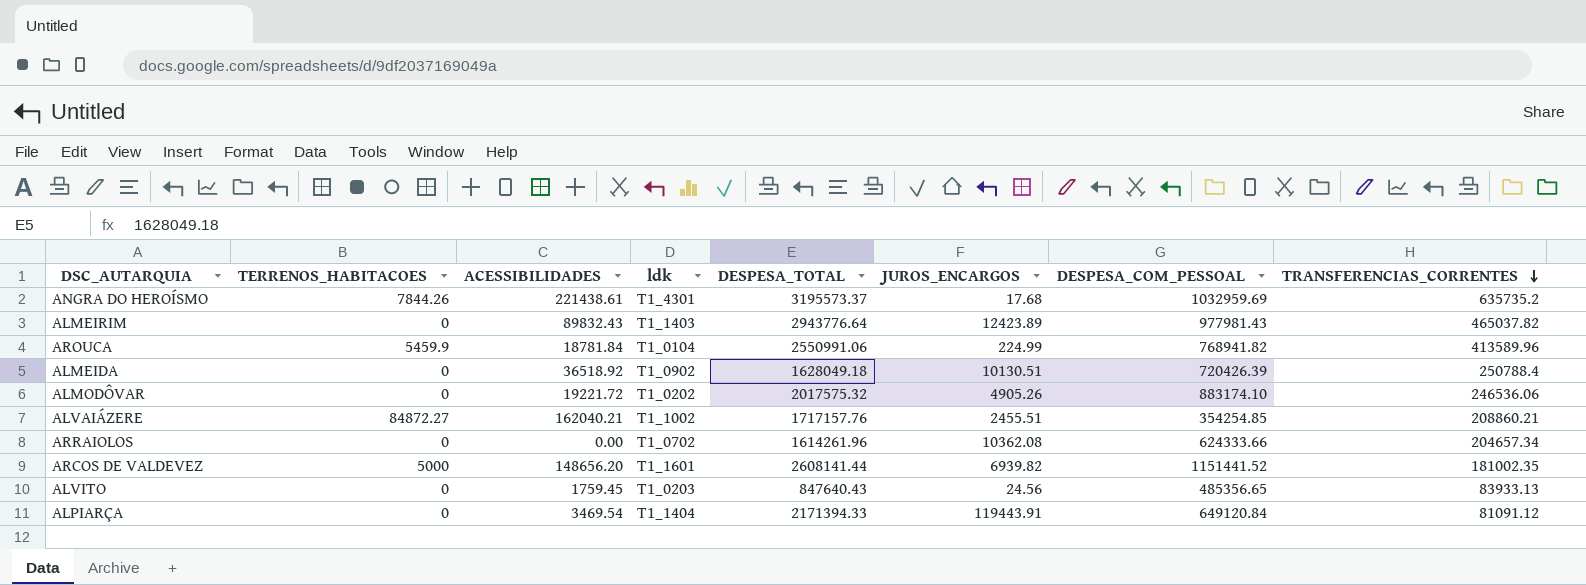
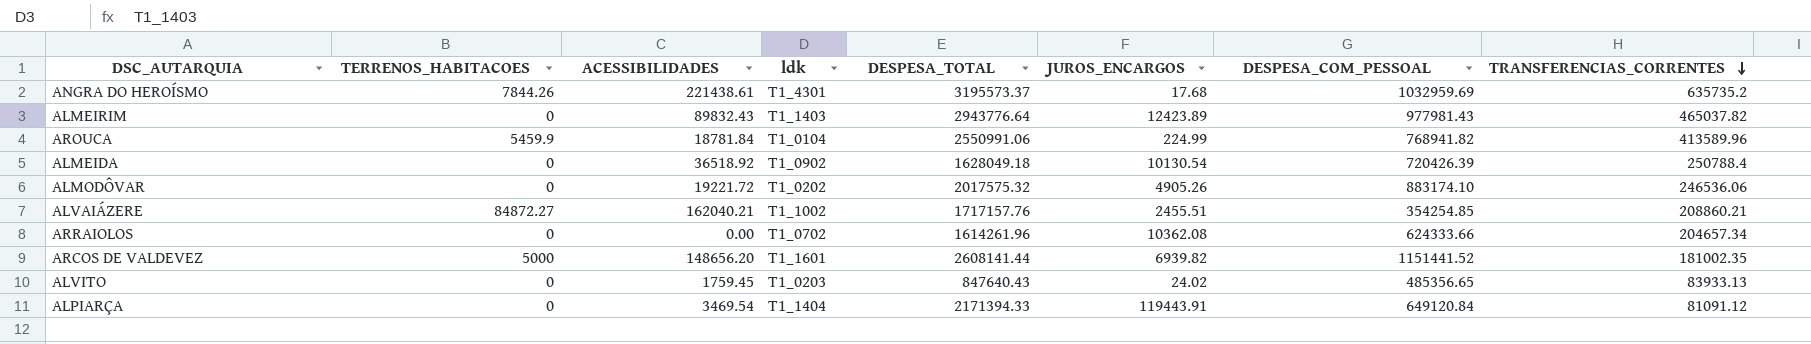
ALMEIDA | JUROS_ENCARGOS: 10130.51 -> 10130.54
ALVITO | JUROS_ENCARGOS: 24.56 -> 24.02

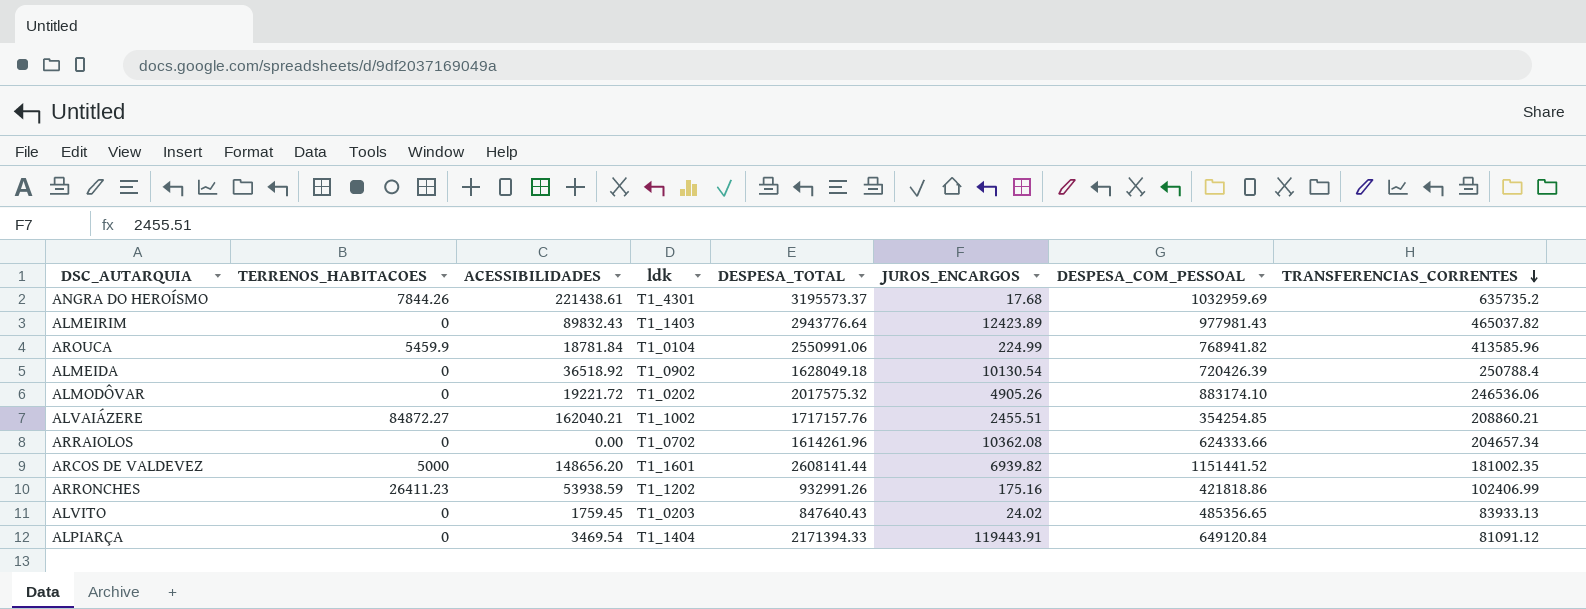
AROUCA | TRANSFERENCIAS_CORRENTES: 413589.96 -> 413585.96
row ARRONCHES: none -> 26411.23 | 53938.59 | T1_1202 | 932991.26 | 175.16 | 421818.86 | 102406.99

